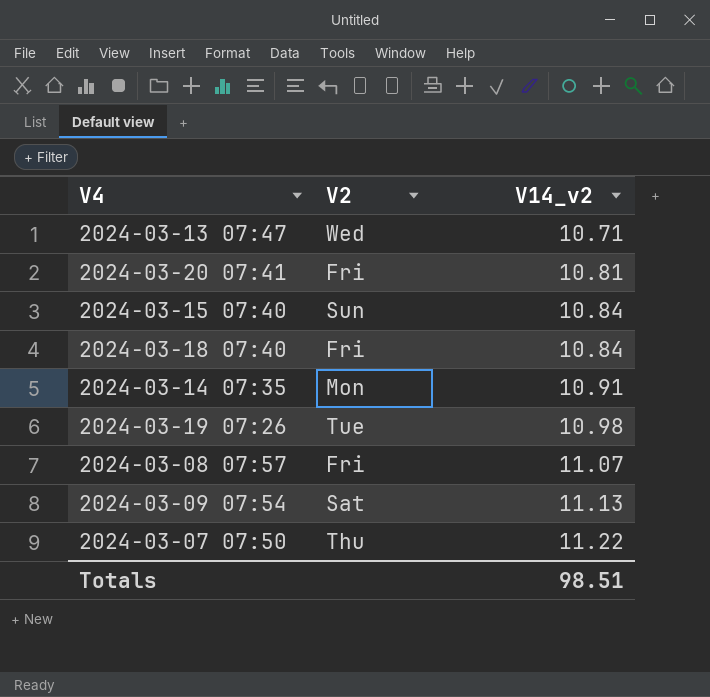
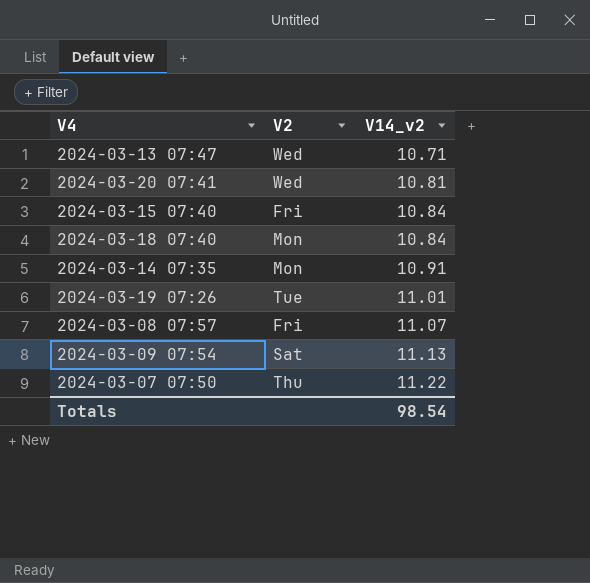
2024-03-20 07:41 | V2: Fri -> Wed
2024-03-15 07:40 | V2: Sun -> Fri
2024-03-18 07:40 | V2: Fri -> Mon
2024-03-19 07:26 | V14_v2: 10.98 -> 11.01
Totals | V14_v2: 98.51 -> 98.54

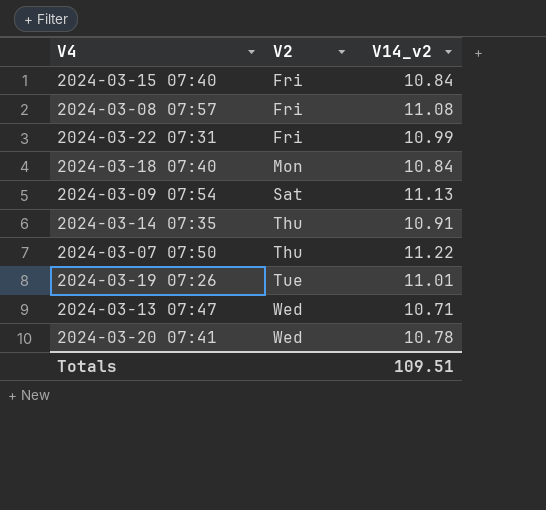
row order: V14_v2 ascending -> V2 ascending
2024-03-08 07:57 | V14_v2: 11.07 -> 11.08
row 2024-03-22 07:31: none -> Fri | 10.99
2024-03-14 07:35 | V2: Mon -> Thu
2024-03-20 07:41 | V14_v2: 10.81 -> 10.78
Totals | V14_v2: 98.54 -> 109.51

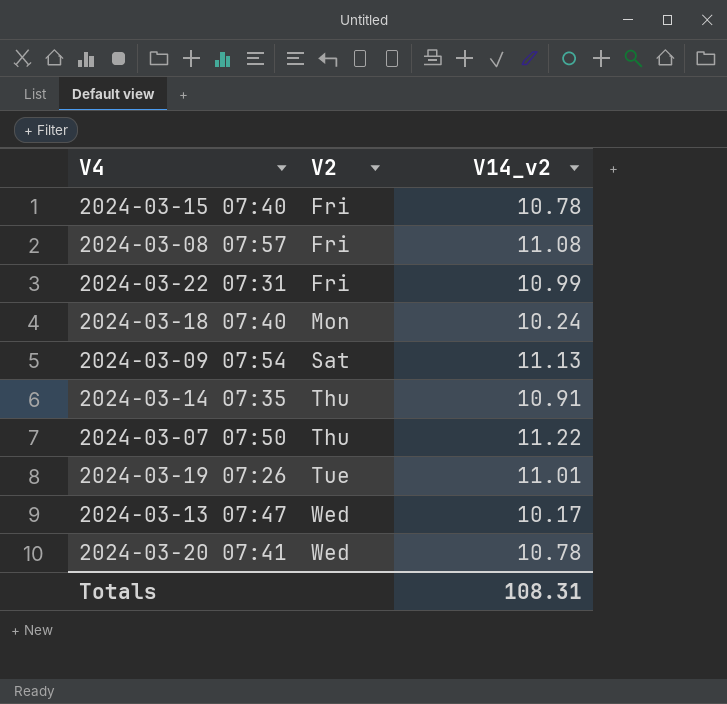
2024-03-15 07:40 | V14_v2: 10.84 -> 10.78
2024-03-18 07:40 | V14_v2: 10.84 -> 10.24
2024-03-13 07:47 | V14_v2: 10.71 -> 10.17
Totals | V14_v2: 109.51 -> 108.31

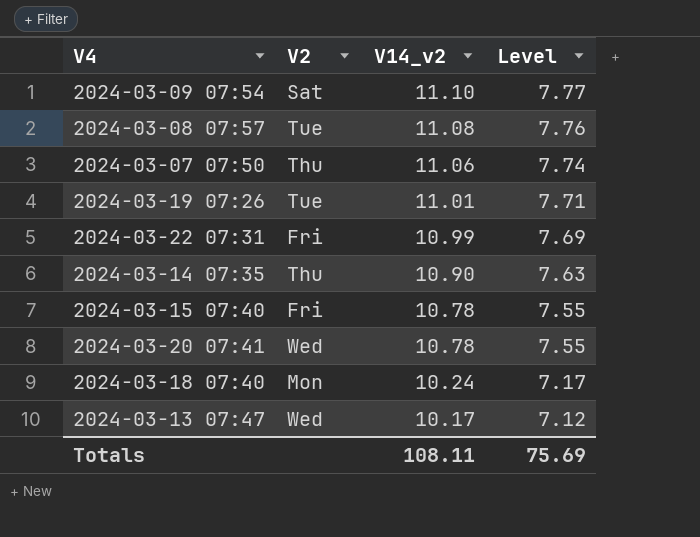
row order: V2 ascending -> V14_v2 descending
column Level | formula: none -> [V14_v2] * 0.7
2024-03-09 07:54 | V14_v2: 11.13 -> 11.10
2024-03-08 07:57 | V2: Fri -> Tue
2024-03-07 07:50 | V14_v2: 11.22 -> 11.06
2024-03-14 07:35 | V14_v2: 10.91 -> 10.90
Totals | V14_v2: 108.31 -> 108.11

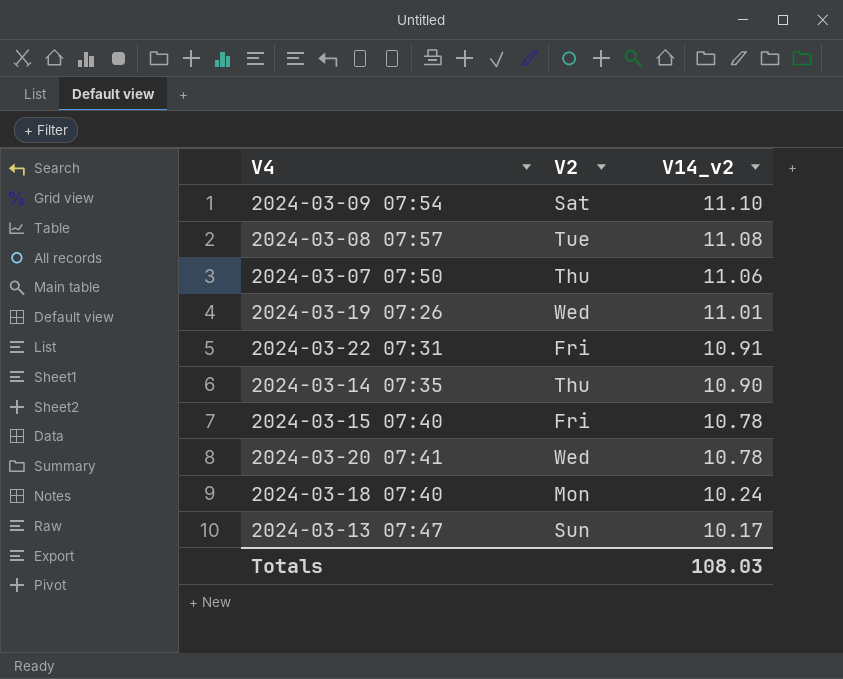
column Level | formula: [V14_v2] * 0.7 -> none
2024-03-19 07:26 | V2: Tue -> Wed
2024-03-22 07:31 | V14_v2: 10.99 -> 10.91
2024-03-13 07:47 | V2: Wed -> Sun
Totals | V14_v2: 108.11 -> 108.03

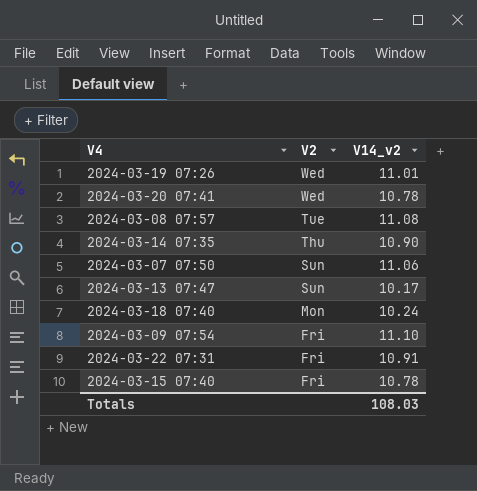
row order: V14_v2 descending -> V2 descending
2024-03-07 07:50 | V2: Thu -> Sun
2024-03-09 07:54 | V2: Sat -> Fri

